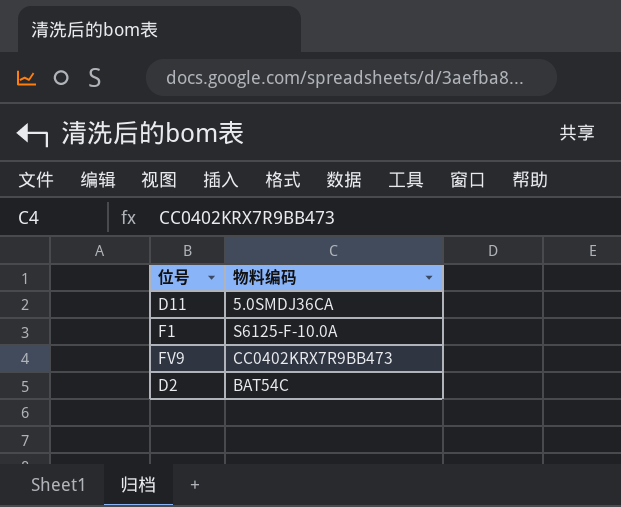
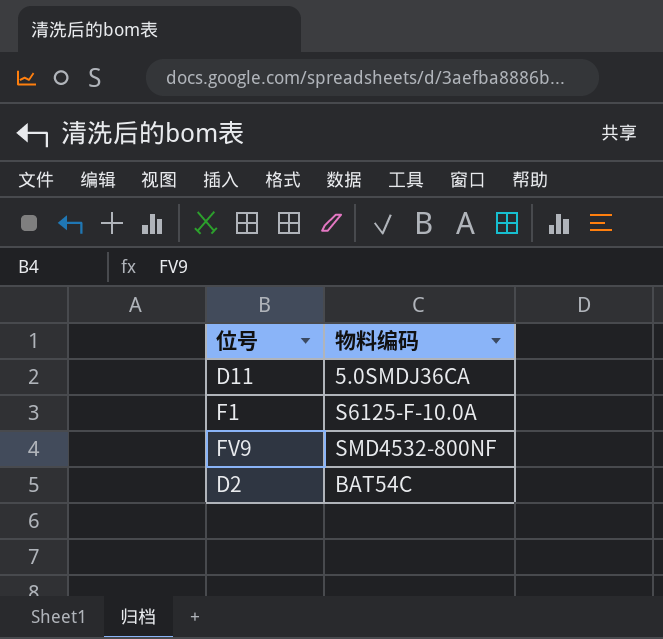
FV9 | 物料编码: CC0402KRX7R9BB473 -> SMD4532-800NF

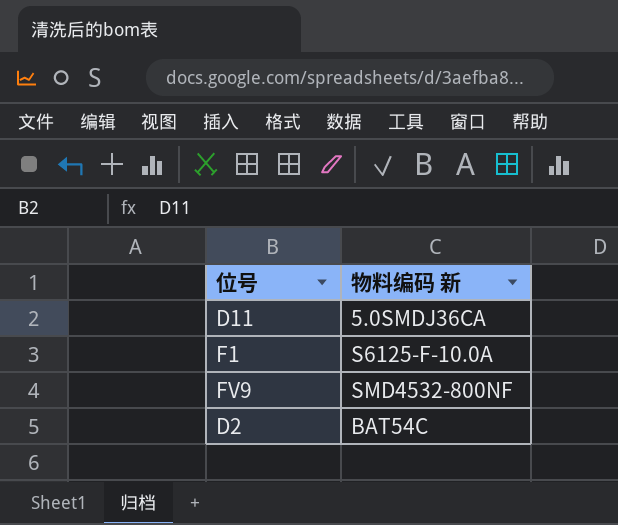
column name: 物料编码 -> 物料编码 新

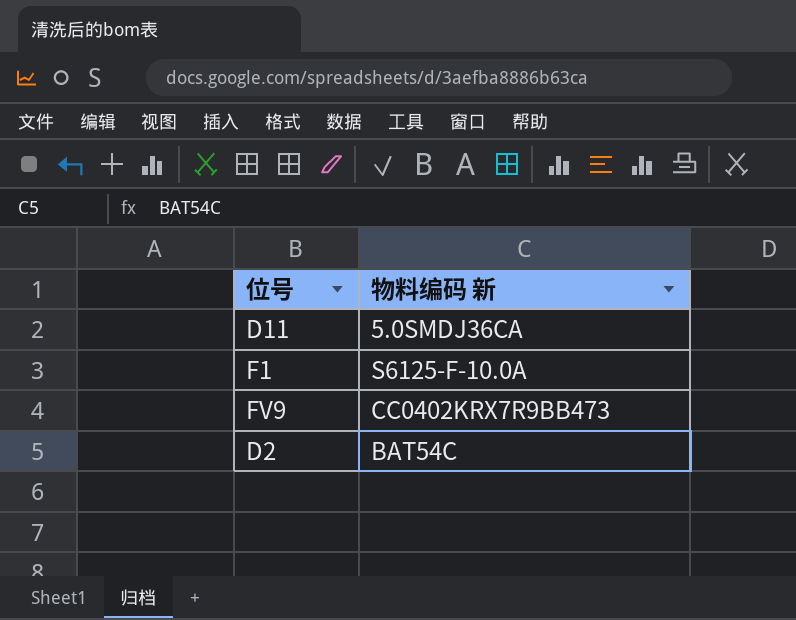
FV9 | 物料编码 新: SMD4532-800NF -> CC0402KRX7R9BB473

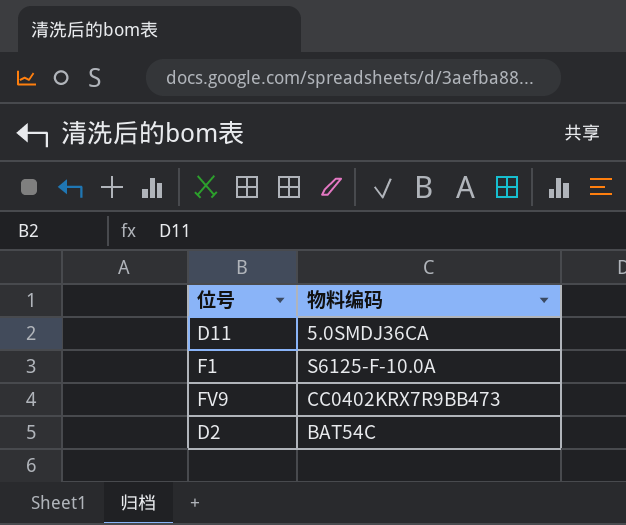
column name: 物料编码 新 -> 物料编码

